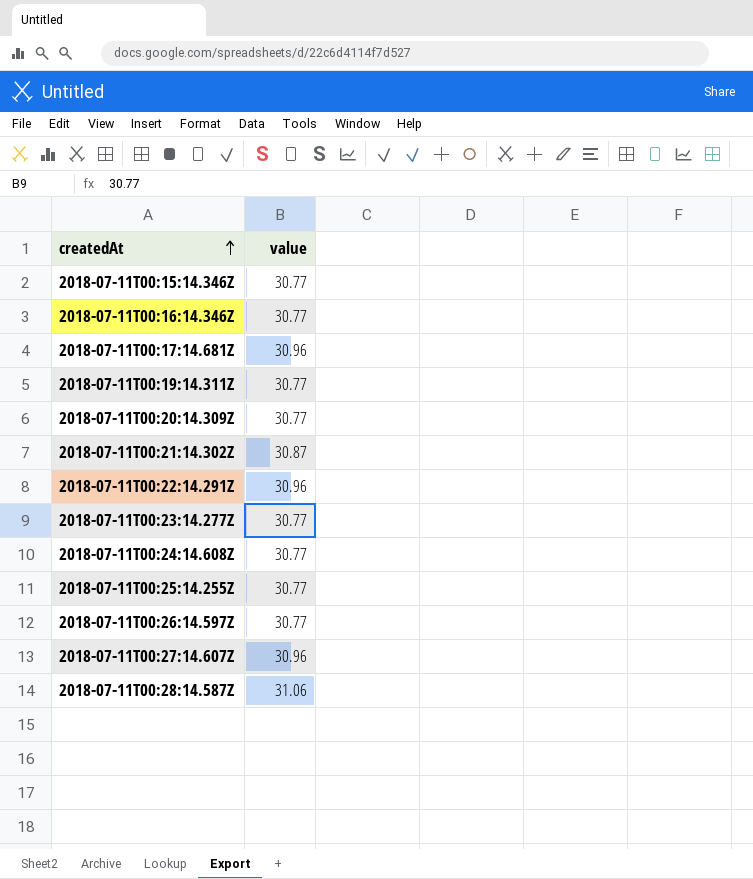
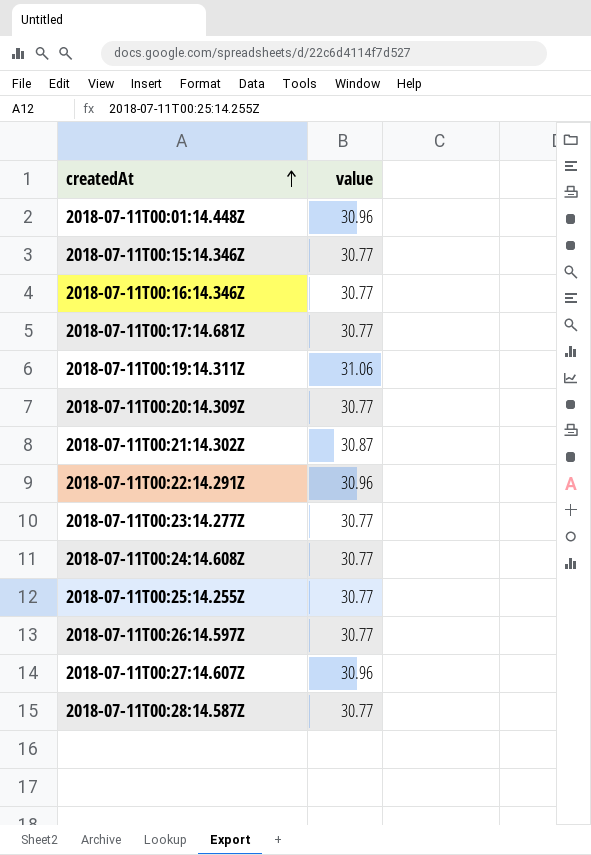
row 2018-07-11T00:01:14.448Z: none -> 30.96
2018-07-11T00:17:14.681Z | value: 30.96 -> 30.77
2018-07-11T00:19:14.311Z | value: 30.77 -> 31.06
2018-07-11T00:28:14.587Z | value: 31.06 -> 30.77

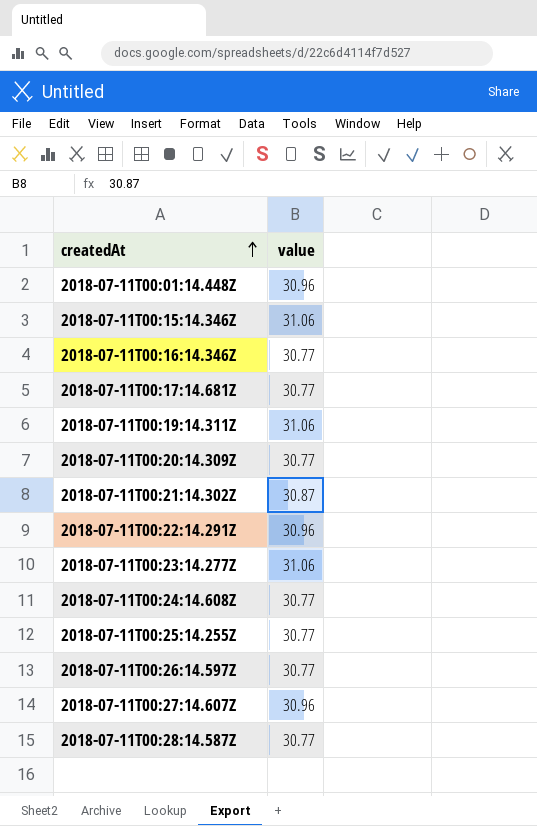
2018-07-11T00:15:14.346Z | value: 30.77 -> 31.06
2018-07-11T00:23:14.277Z | value: 30.77 -> 31.06

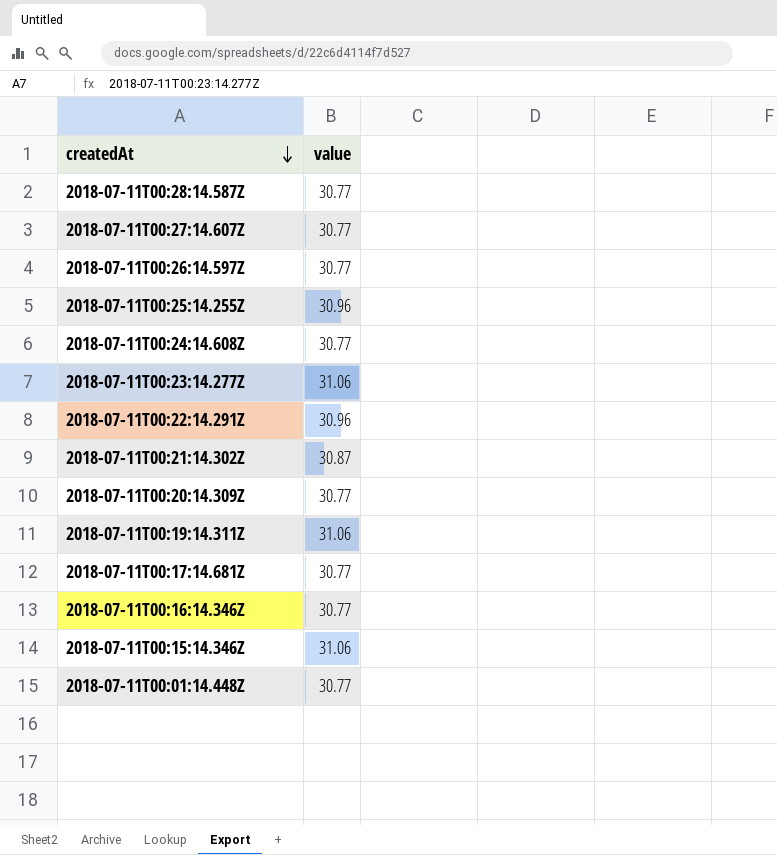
row order: createdAt ascending -> createdAt descending
2018-07-11T00:27:14.607Z | value: 30.96 -> 30.77
2018-07-11T00:25:14.255Z | value: 30.77 -> 30.96
2018-07-11T00:01:14.448Z | value: 30.96 -> 30.77

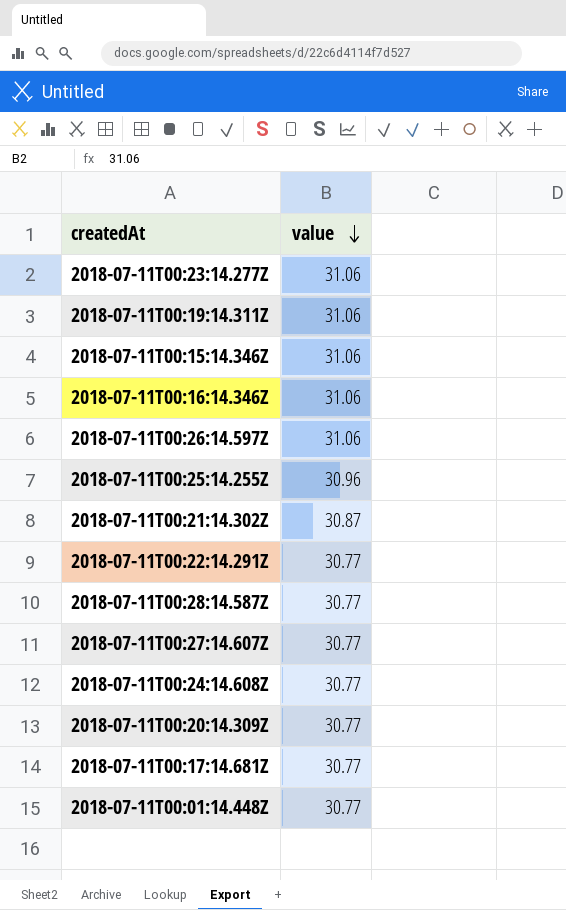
row order: createdAt descending -> value descending
2018-07-11T00:16:14.346Z | value: 30.77 -> 31.06
2018-07-11T00:26:14.597Z | value: 30.77 -> 31.06
2018-07-11T00:22:14.291Z | value: 30.96 -> 30.77

